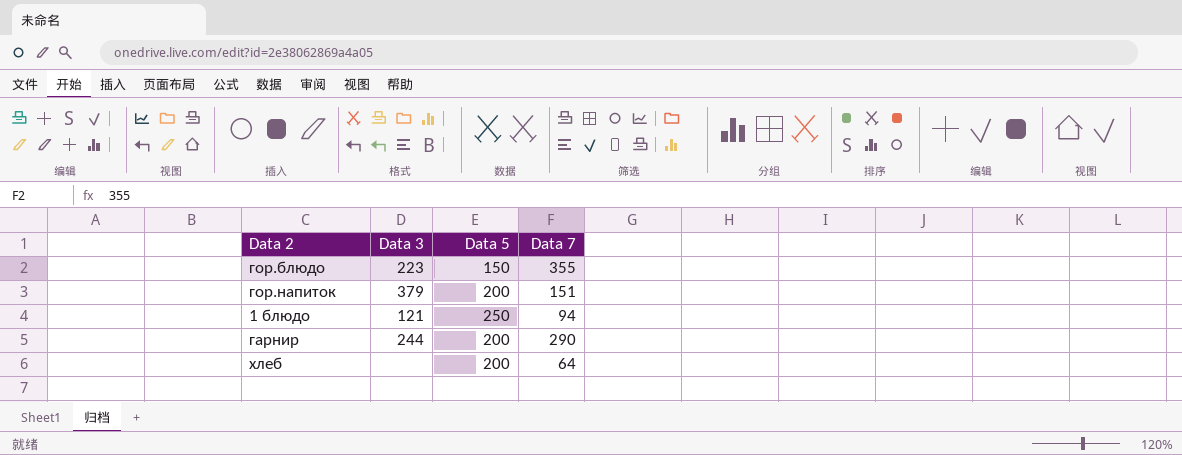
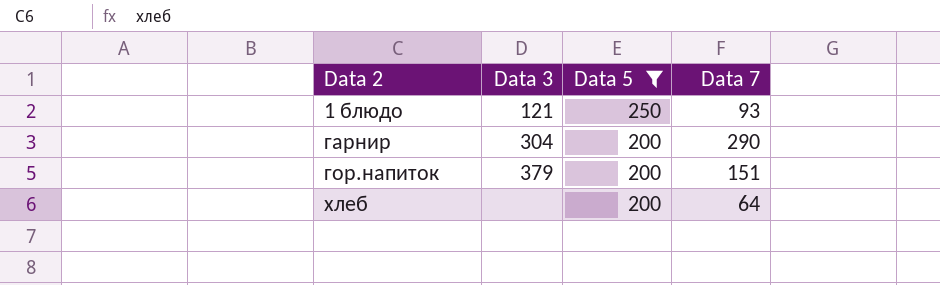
filter: none -> Data 5 != 150
row order: none -> Data 2 ascending
1 блюдо | Data 7: 94 -> 93
гарнир | Data 3: 244 -> 304

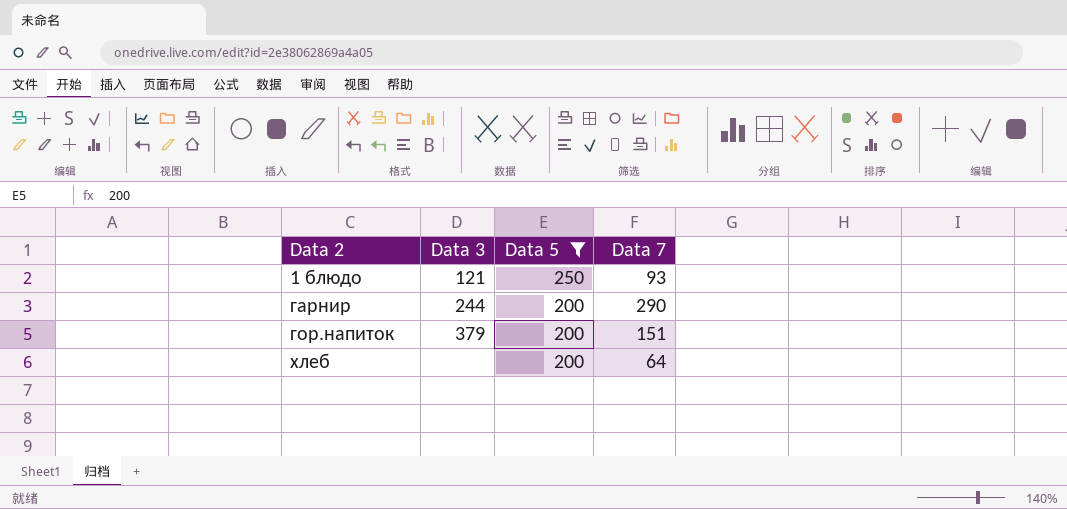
гарнир | Data 3: 304 -> 244

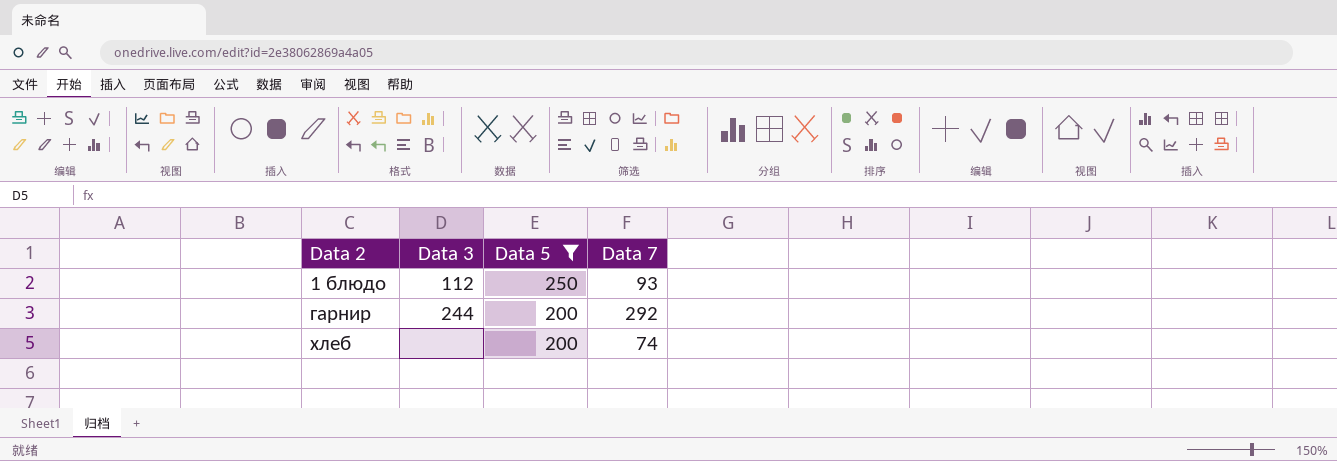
row гор.напиток: 379 | 200 | 151 -> none
1 блюдо | Data 3: 121 -> 112
гарнир | Data 7: 290 -> 292
хлеб | Data 7: 64 -> 74

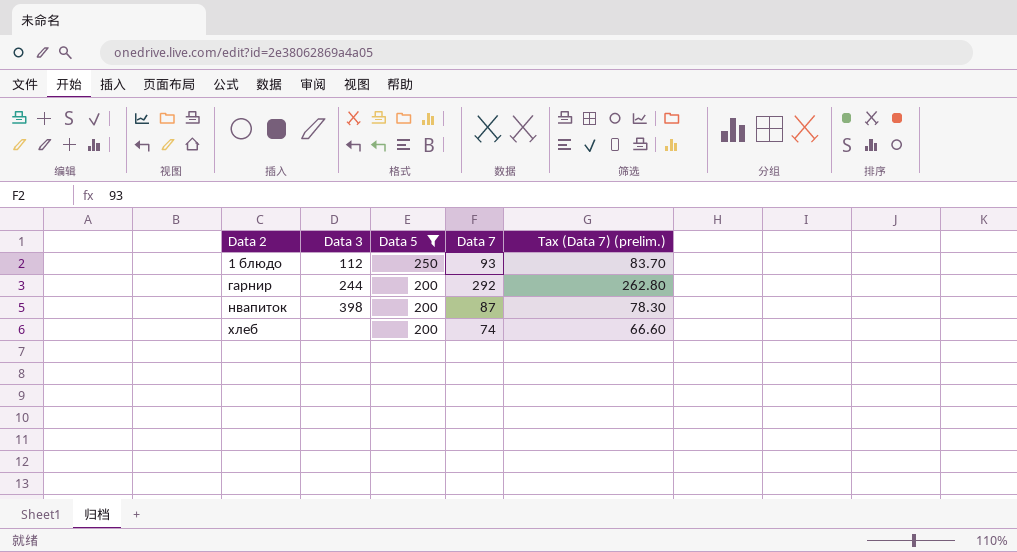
column Tax (Data 7) (prelim.) | formula: none -> [Data 7] * 0.9
row нвапиток: none -> 398 | 200 | 87 | 78.30

